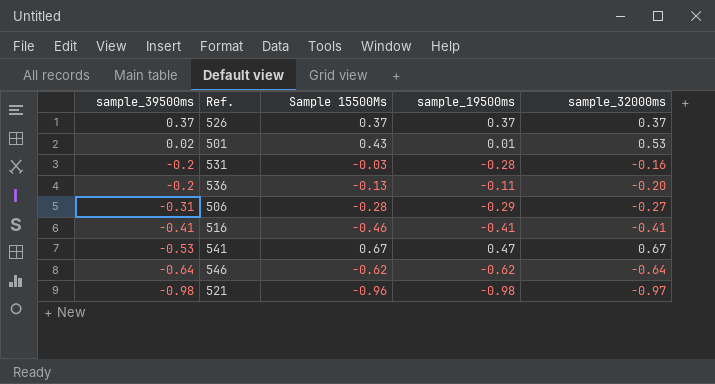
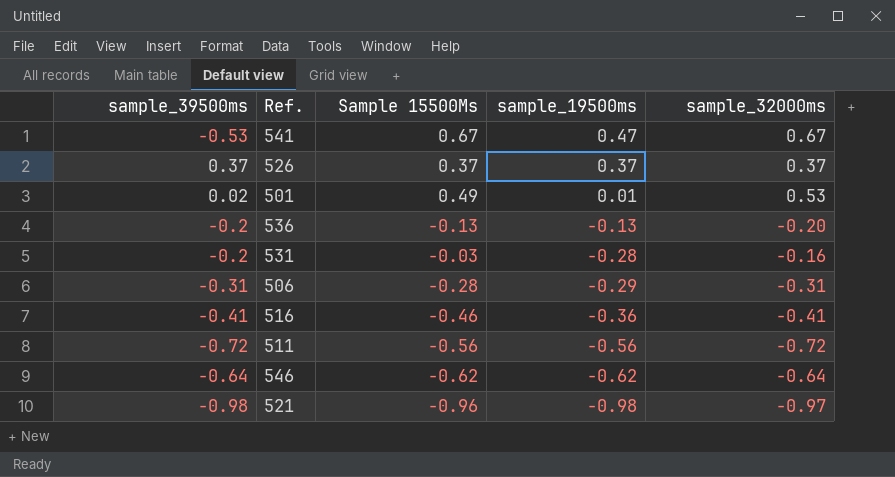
row order: sample_39500ms descending -> sample_19500ms descending
501 | Sample 15500Ms: 0.43 -> 0.49
536 | sample_19500ms: -0.11 -> -0.13
506 | sample_32000ms: -0.27 -> -0.31
516 | sample_19500ms: -0.41 -> -0.36
row 511: none -> -0.72 | -0.56 | -0.56 | -0.72

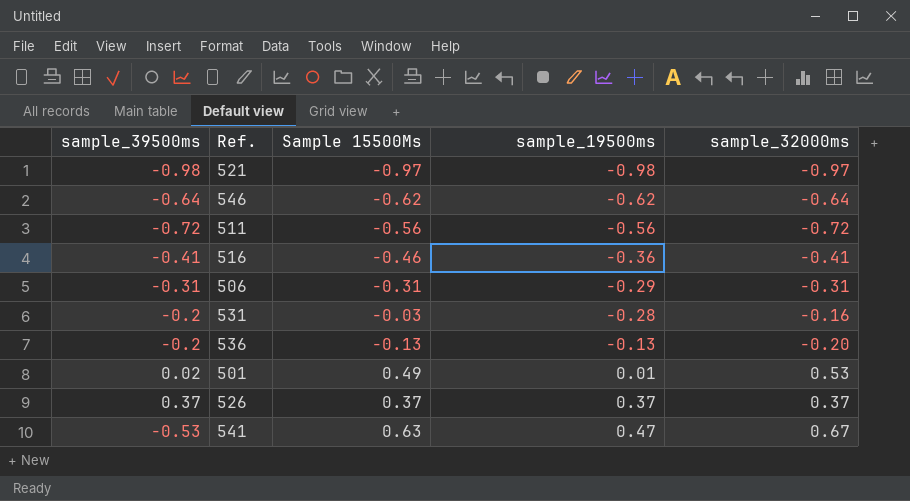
row order: sample_19500ms descending -> sample_19500ms ascending
521 | Sample 15500Ms: -0.96 -> -0.97
506 | Sample 15500Ms: -0.28 -> -0.31
541 | Sample 15500Ms: 0.67 -> 0.63

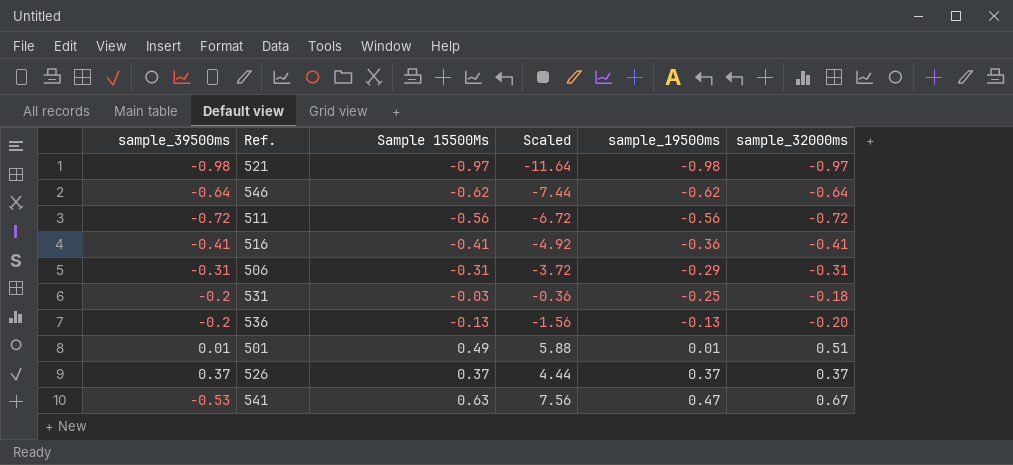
column Scaled | formula: none -> [Sample 15500Ms] * 12
516 | Sample 15500Ms: -0.46 -> -0.41
531 | sample_19500ms: -0.28 -> -0.25
531 | sample_32000ms: -0.16 -> -0.18
501 | sample_39500ms: 0.02 -> 0.01
501 | sample_32000ms: 0.53 -> 0.51

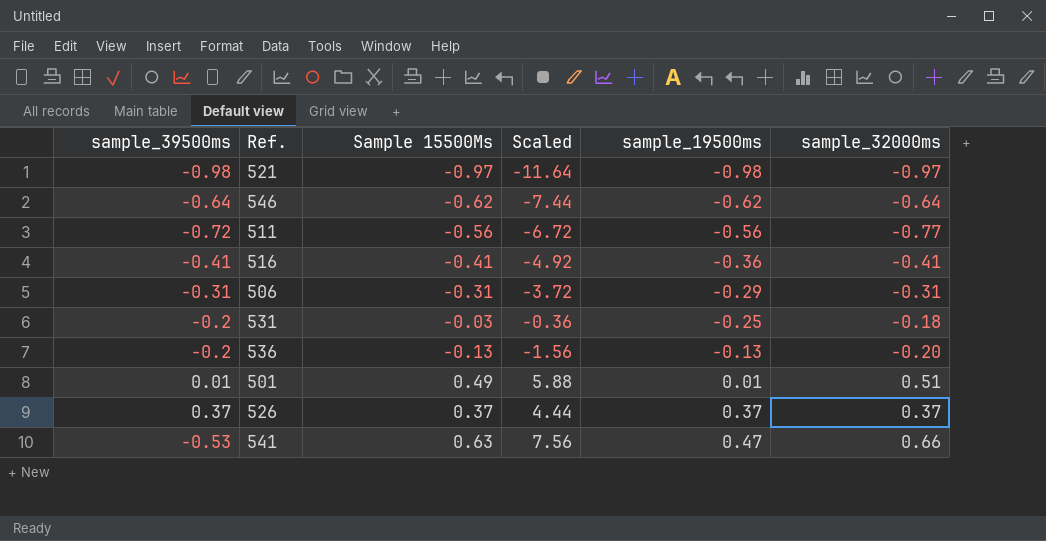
511 | sample_32000ms: -0.72 -> -0.77
541 | sample_32000ms: 0.67 -> 0.66

